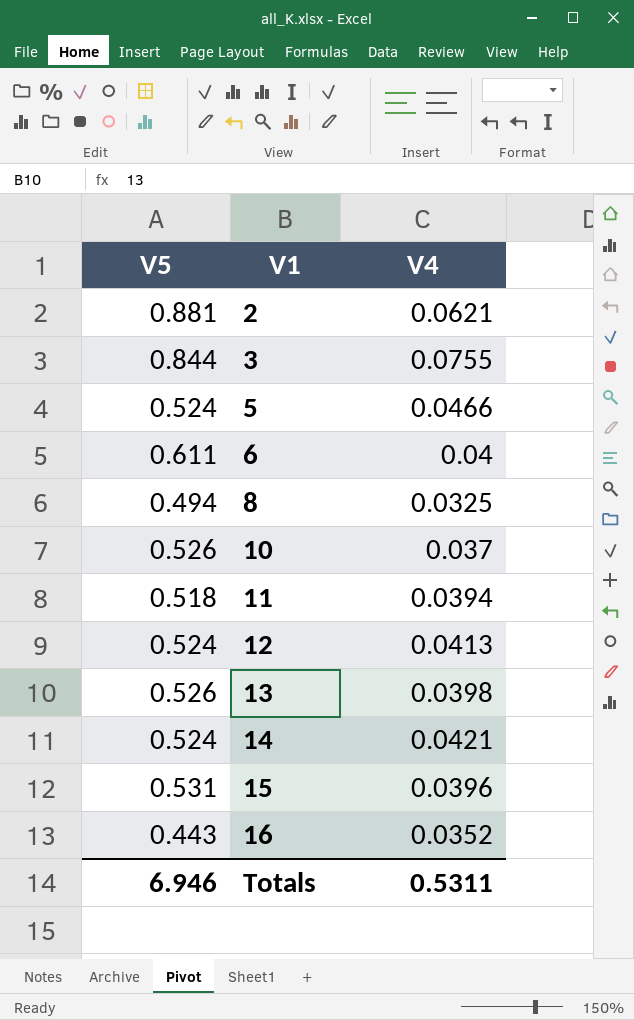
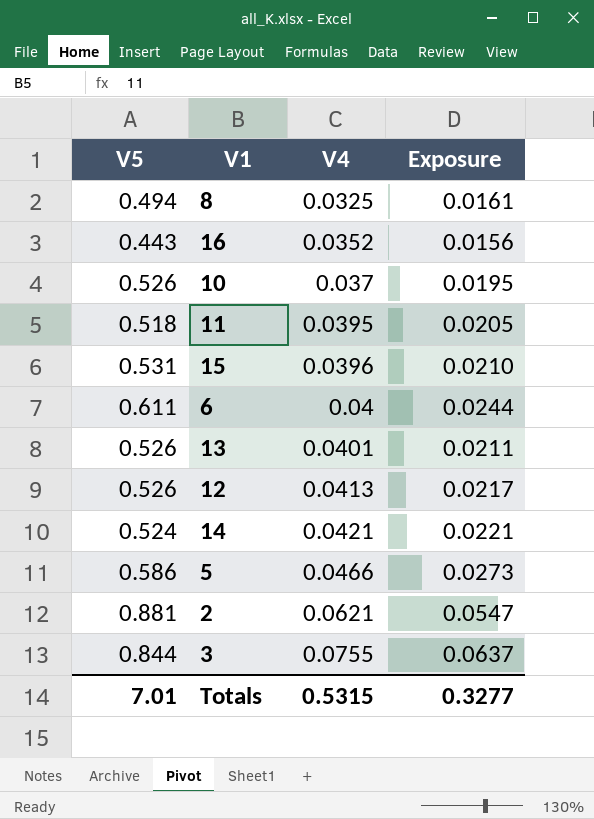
row order: V1 ascending -> V4 ascending
column Exposure | formula: none -> [V5] * [V4]
11 | V4: 0.0394 -> 0.0395
13 | V4: 0.0398 -> 0.0401
12 | V5: 0.524 -> 0.526
5 | V5: 0.524 -> 0.586
Totals | V5: 6.946 -> 7.01
Totals | V4: 0.5311 -> 0.5315

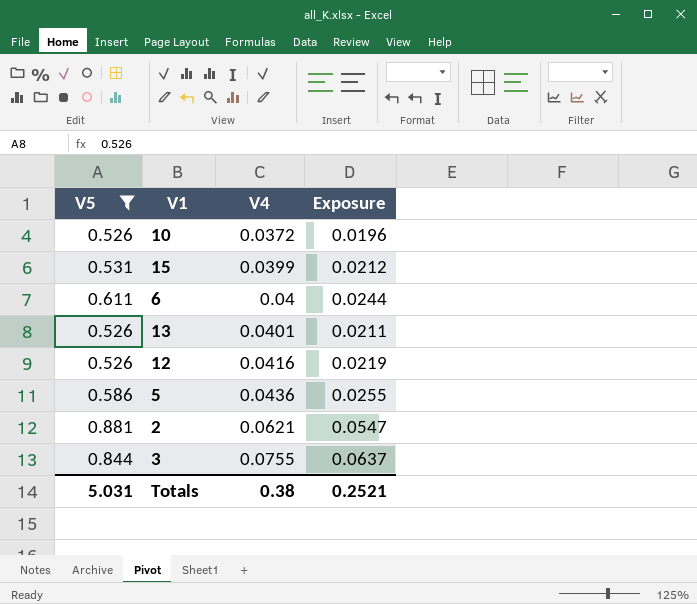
filter: none -> V5 >= 0.526
10 | V4: 0.037 -> 0.0372
10 | Exposure: 0.0195 -> 0.0196
15 | V4: 0.0396 -> 0.0399
15 | Exposure: 0.0210 -> 0.0212
12 | V4: 0.0413 -> 0.0416
12 | Exposure: 0.0217 -> 0.0219
5 | V4: 0.0466 -> 0.0436
5 | Exposure: 0.0273 -> 0.0255
Totals | V5: 7.01 -> 5.031
Totals | V4: 0.5315 -> 0.38
Totals | Exposure: 0.3277 -> 0.2521

